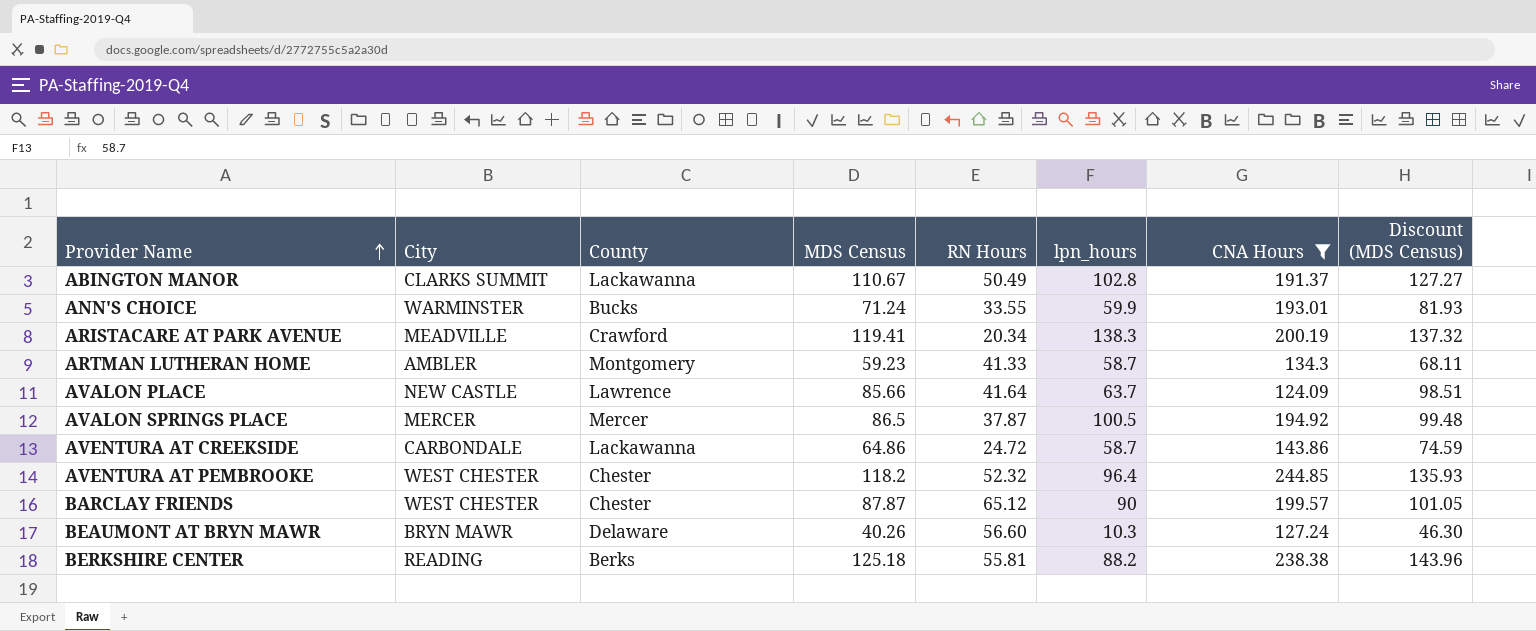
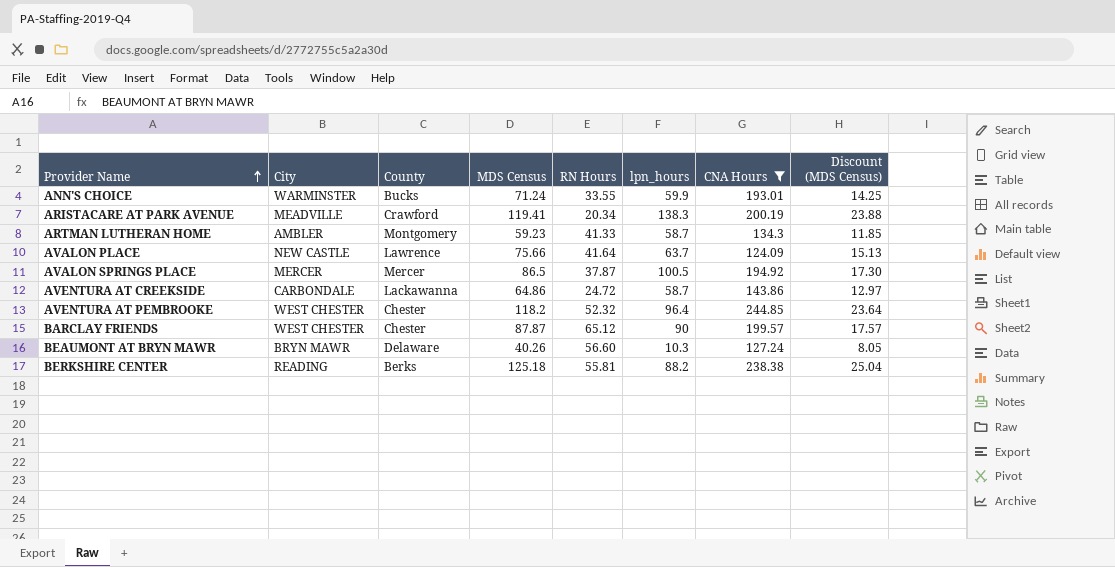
column Discount (MDS Census) | formula: [MDS Census] * 1.15 -> [MDS Census] * 0.2
row ABINGTON MANOR: CLARKS SUMMIT | Lackawanna | 110.67 | 50.49 | 102.8 | 191.37 | 127.27 -> none
AVALON PLACE | MDS Census: 85.66 -> 75.66

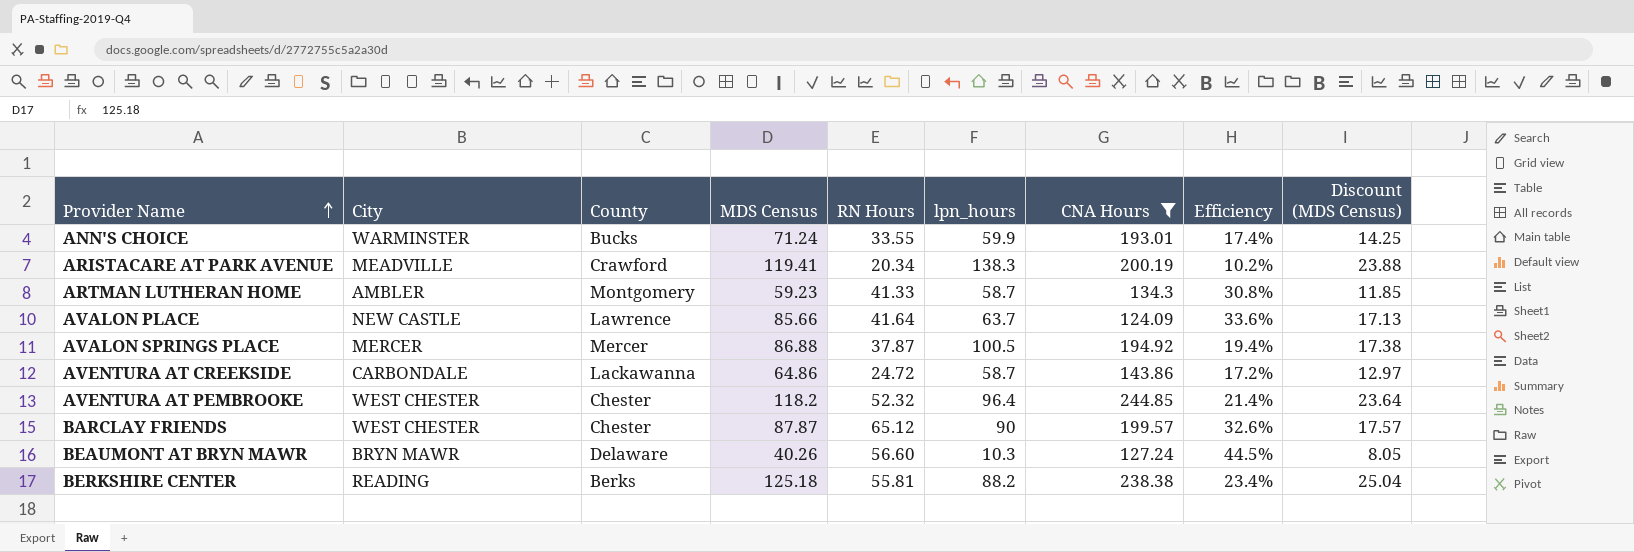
column Efficiency | formula: none -> [RN Hours] / [CNA Hours]
AVALON PLACE | MDS Census: 75.66 -> 85.66
AVALON PLACE | Discount (MDS Census): 15.13 -> 17.13
AVALON SPRINGS PLACE | MDS Census: 86.5 -> 86.88
AVALON SPRINGS PLACE | Discount (MDS Census): 17.30 -> 17.38

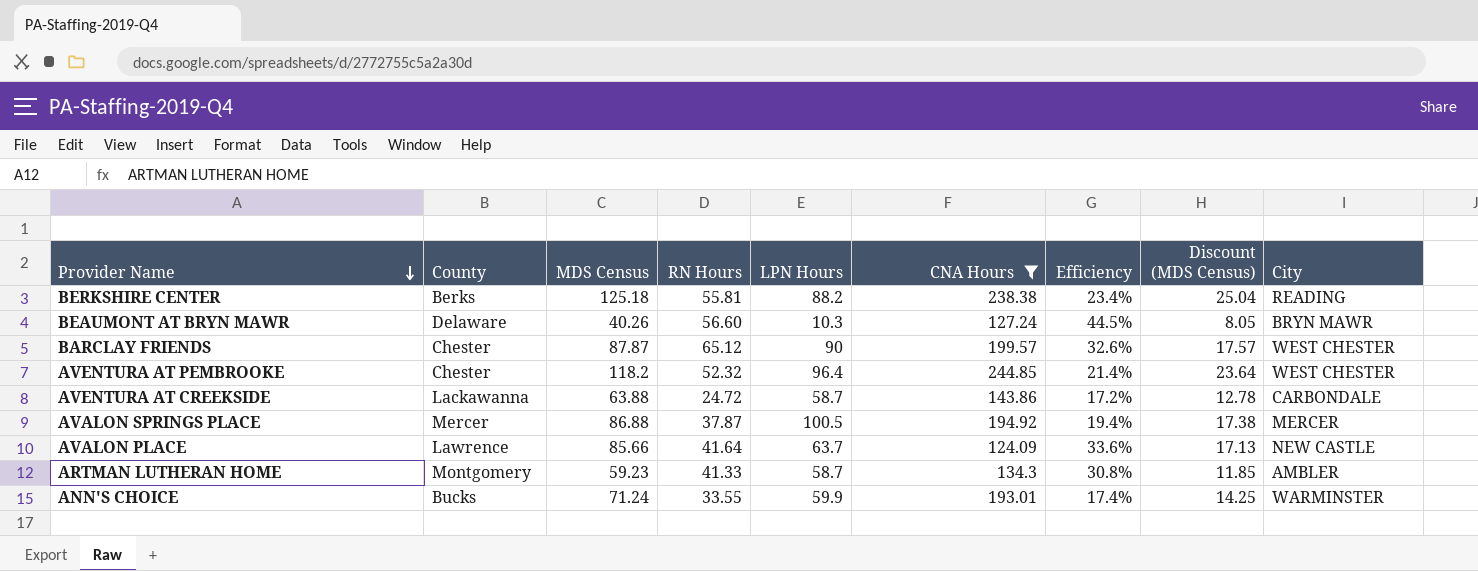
row order: Provider Name ascending -> Provider Name descending
column name: lpn_hours -> LPN Hours
column City | position: 2 -> 9
row ARISTACARE AT PARK AVENUE: MEADVILLE | Crawford | 119.41 | 20.34 | 138.3 | 200.19 | 10.2% | 23.88 -> none
AVENTURA AT CREEKSIDE | MDS Census: 64.86 -> 63.88
AVENTURA AT CREEKSIDE | Discount (MDS Census): 12.97 -> 12.78

